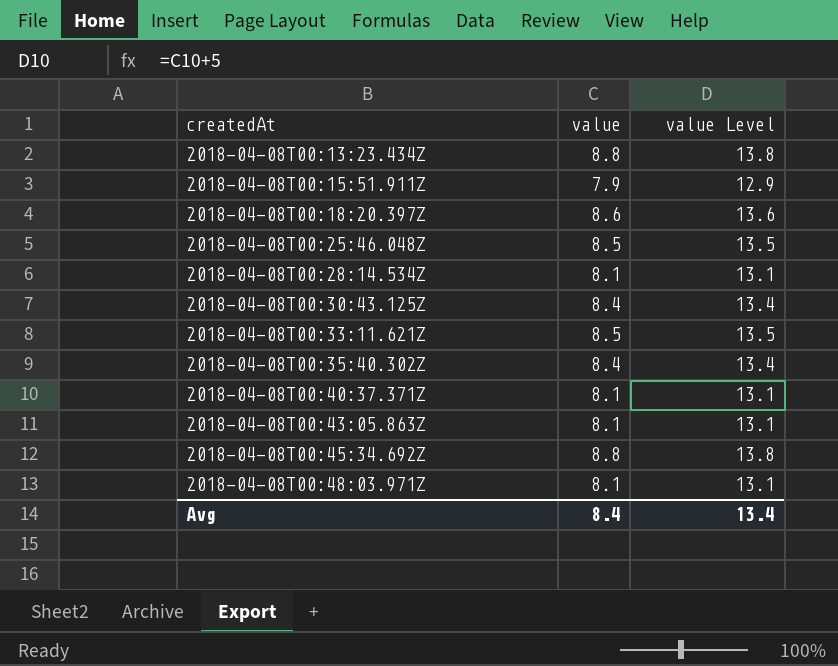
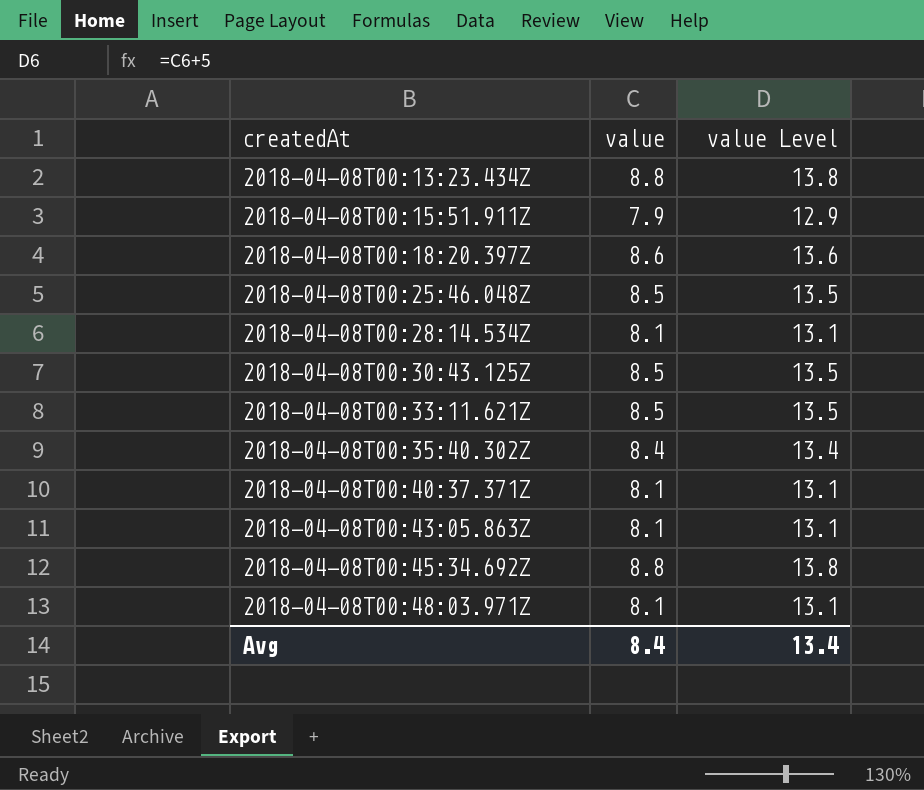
2018-04-08T00:30:43.125Z | value: 8.4 -> 8.5
2018-04-08T00:30:43.125Z | value Level: 13.4 -> 13.5

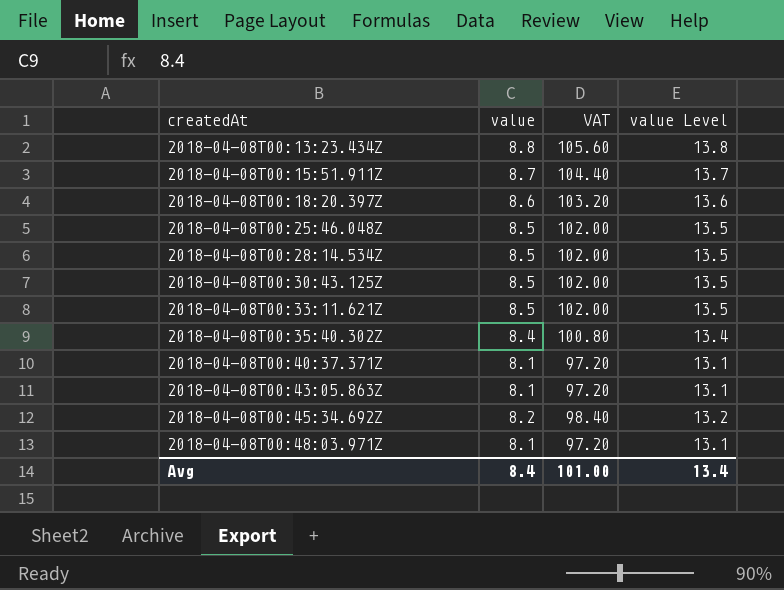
column VAT | formula: none -> [value] * 12
2018-04-08T00:15:51.911Z | value: 7.9 -> 8.7
2018-04-08T00:15:51.911Z | value Level: 12.9 -> 13.7
2018-04-08T00:28:14.534Z | value: 8.1 -> 8.5
2018-04-08T00:28:14.534Z | value Level: 13.1 -> 13.5
2018-04-08T00:45:34.692Z | value: 8.8 -> 8.2
2018-04-08T00:45:34.692Z | value Level: 13.8 -> 13.2

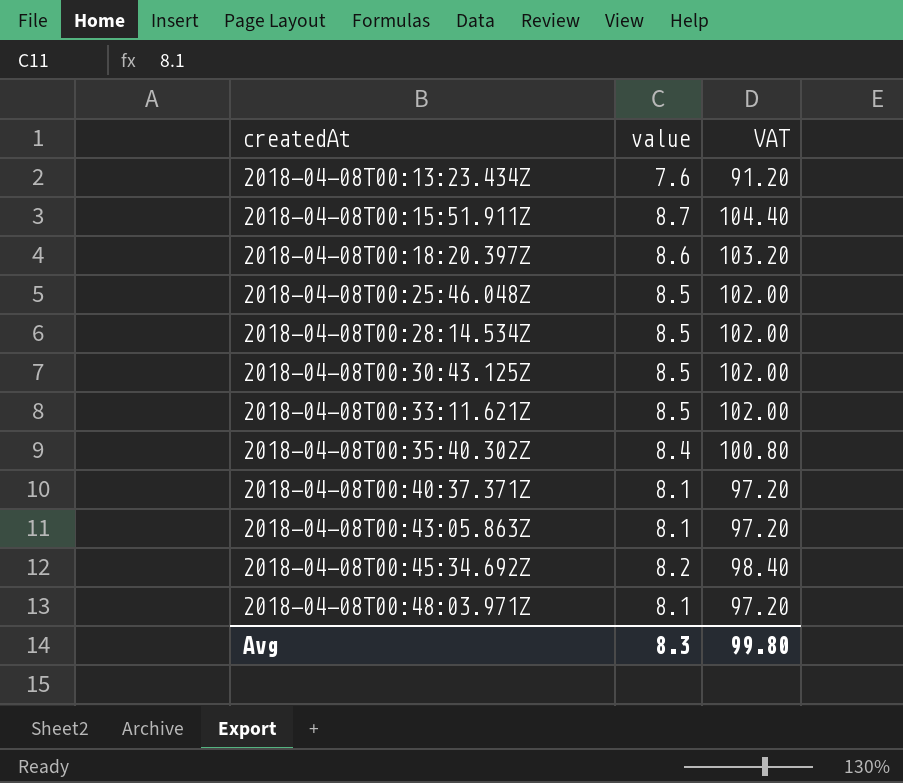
column value Level | formula: [value] + 5 -> none
2018-04-08T00:13:23.434Z | value: 8.8 -> 7.6
2018-04-08T00:13:23.434Z | VAT: 105.60 -> 91.20
Avg | value: 8.4 -> 8.3
Avg | VAT: 101.00 -> 99.80

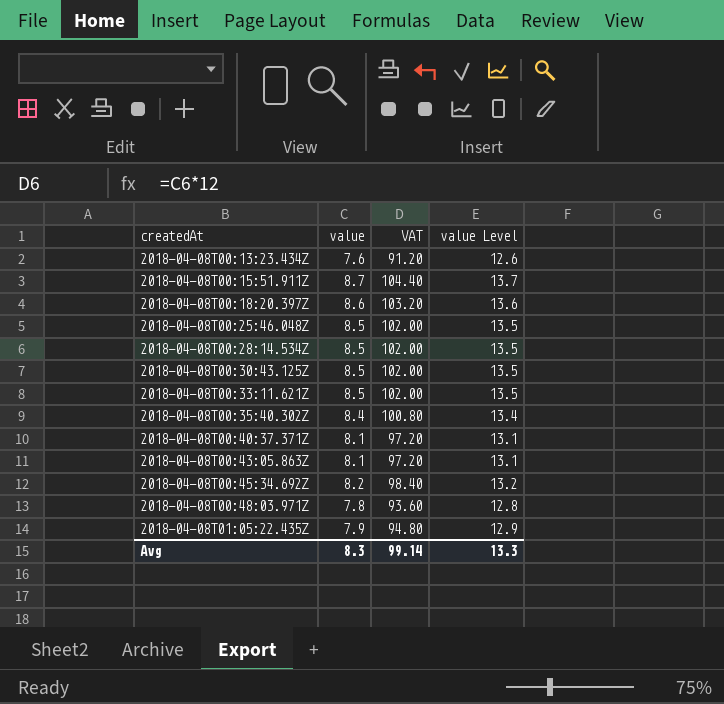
column value Level | formula: none -> [value] + 5
2018-04-08T00:48:03.971Z | value: 8.1 -> 7.8
2018-04-08T00:48:03.971Z | VAT: 97.20 -> 93.60
row 2018-04-08T01:05:22.435Z: none -> 7.9 | 94.80 | 12.9
Avg | VAT: 99.80 -> 99.14

